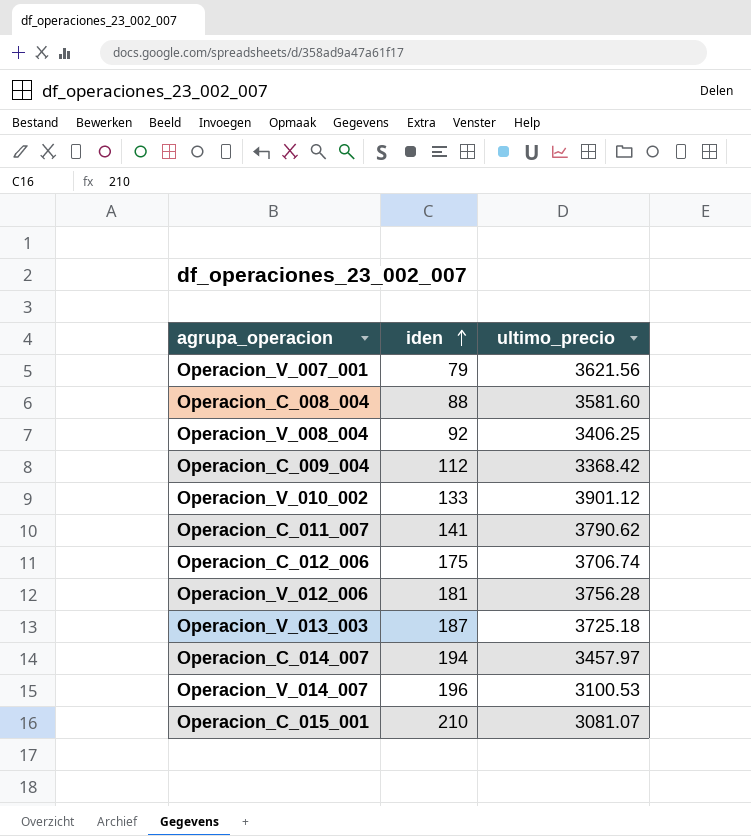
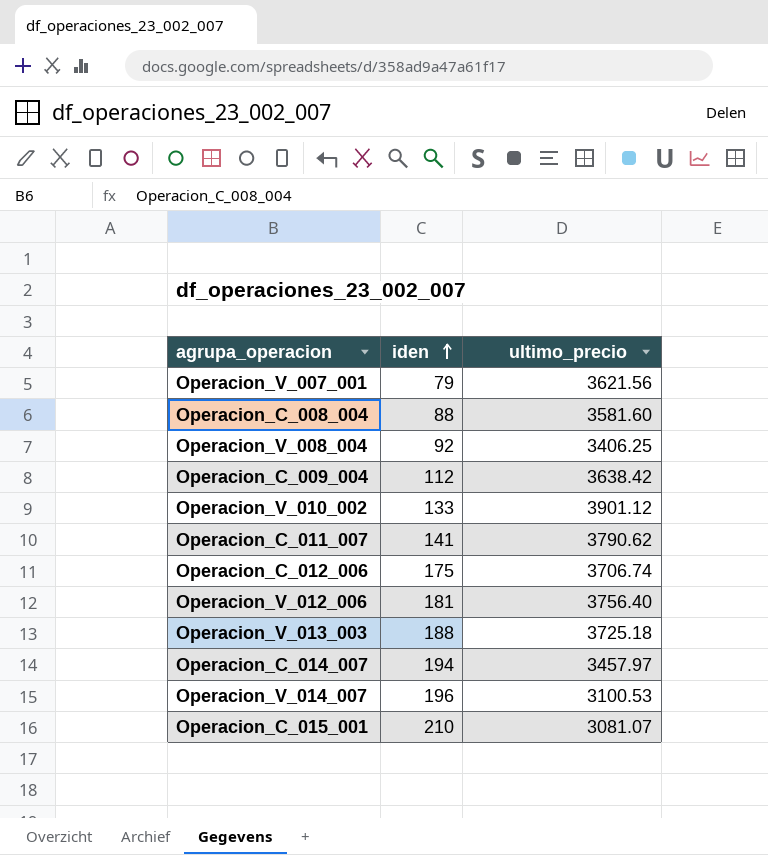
Operacion_C_009_004 | ultimo_precio: 3368.42 -> 3638.42
Operacion_V_012_006 | ultimo_precio: 3756.28 -> 3756.40
Operacion_V_013_003 | iden: 187 -> 188

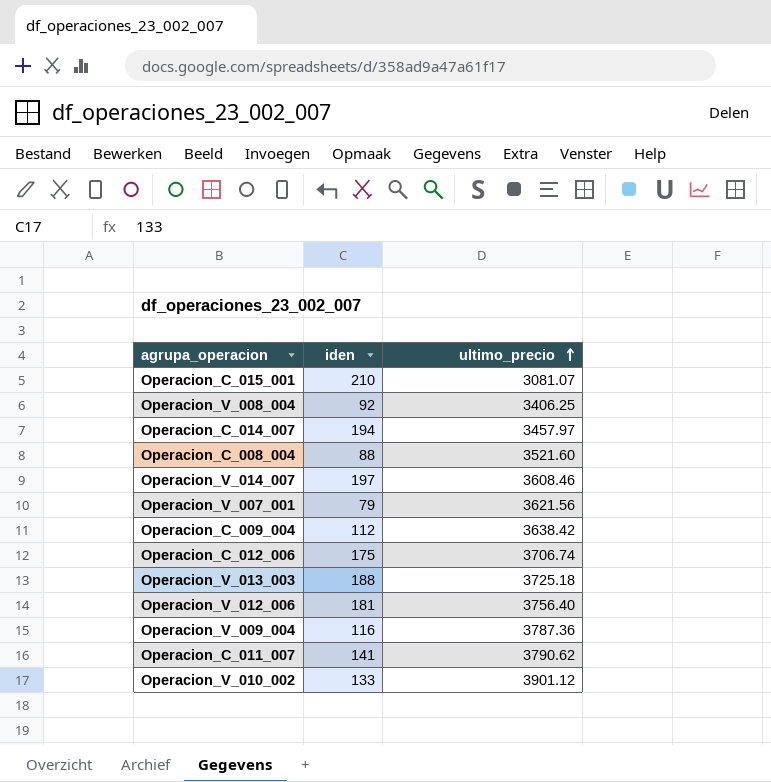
row order: iden ascending -> ultimo_precio ascending
Operacion_C_008_004 | ultimo_precio: 3581.60 -> 3521.60
Operacion_V_014_007 | iden: 196 -> 197
Operacion_V_014_007 | ultimo_precio: 3100.53 -> 3608.46
row Operacion_V_009_004: none -> 116 | 3787.36

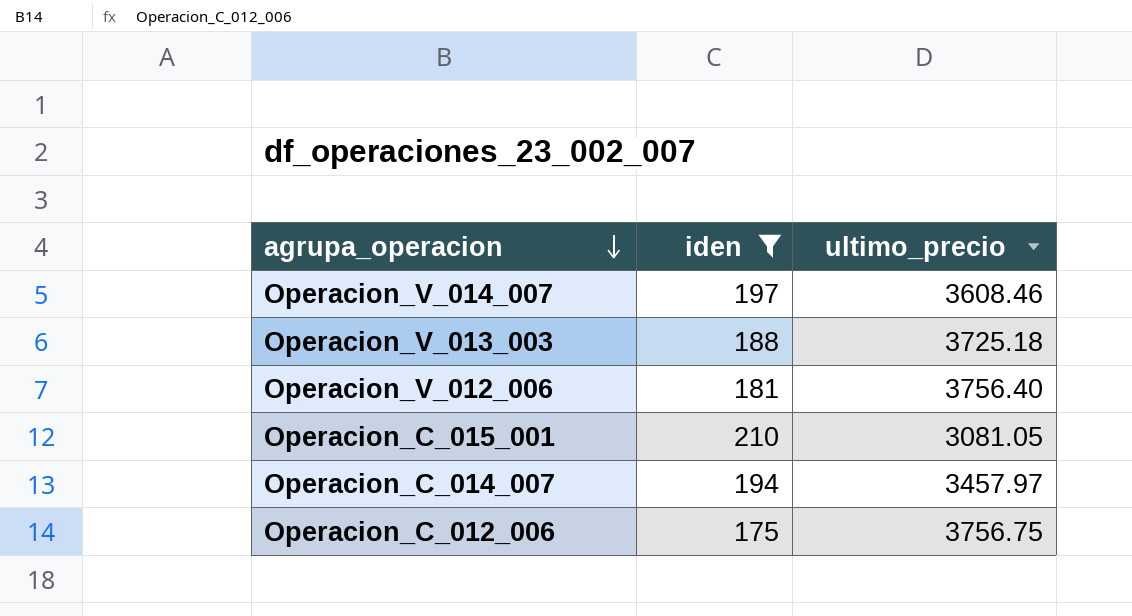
filter: none -> iden >= 175
row order: ultimo_precio ascending -> agrupa_operacion descending
Operacion_C_015_001 | ultimo_precio: 3081.07 -> 3081.05
Operacion_C_012_006 | ultimo_precio: 3706.74 -> 3756.75

